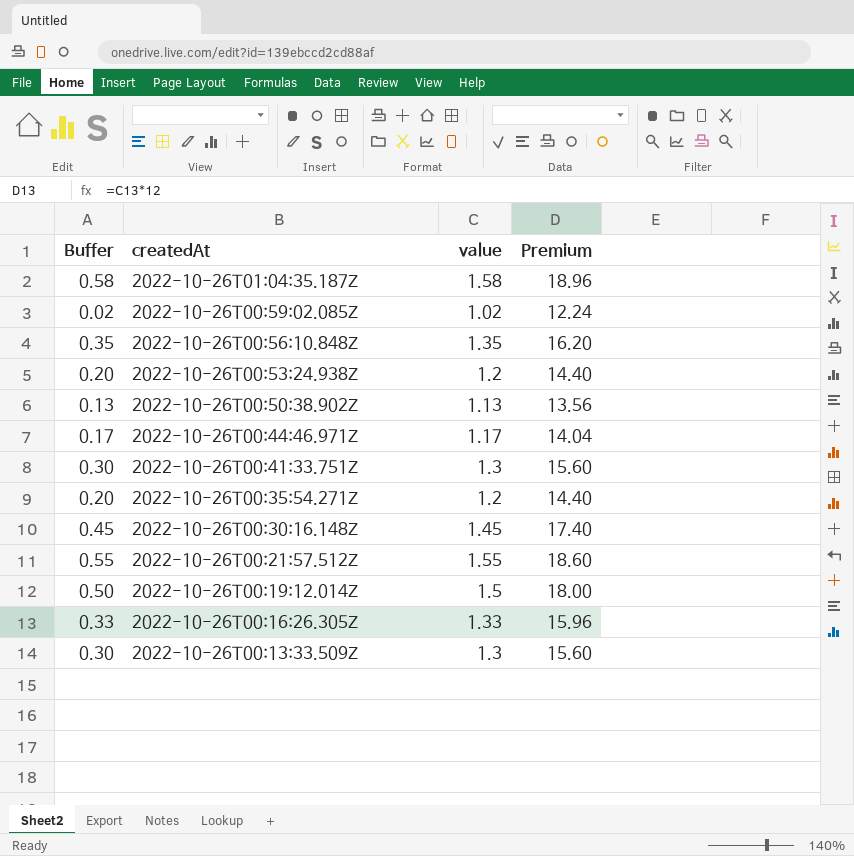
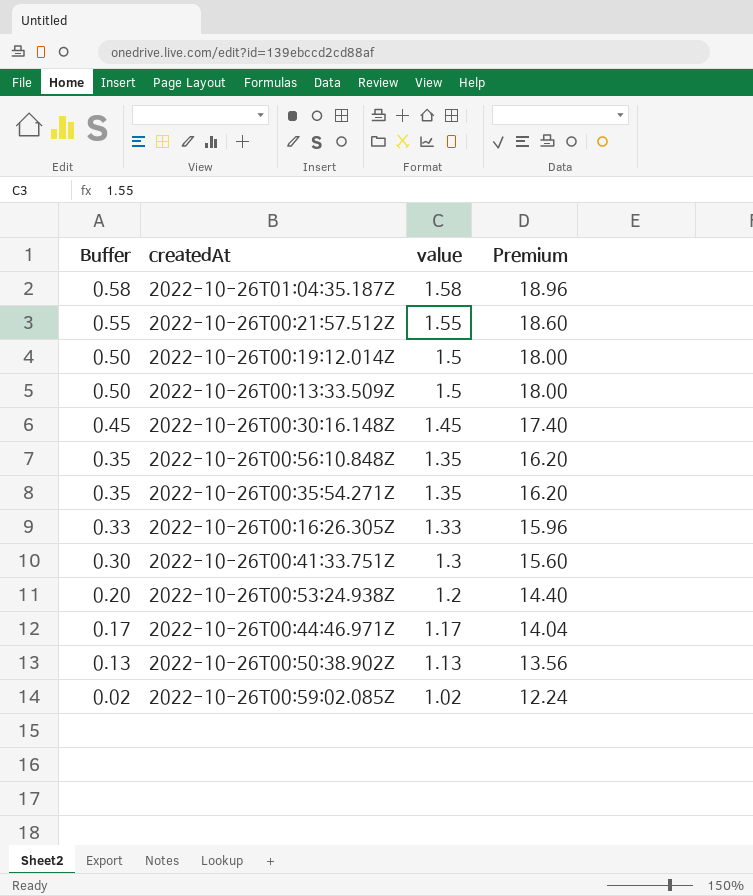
row order: createdAt descending -> Buffer descending
2022-10-26T00:13:33.509Z | Buffer: 0.30 -> 0.50
2022-10-26T00:13:33.509Z | value: 1.3 -> 1.5
2022-10-26T00:13:33.509Z | Premium: 15.60 -> 18.00
2022-10-26T00:35:54.271Z | Buffer: 0.20 -> 0.35
2022-10-26T00:35:54.271Z | value: 1.2 -> 1.35
2022-10-26T00:35:54.271Z | Premium: 14.40 -> 16.20

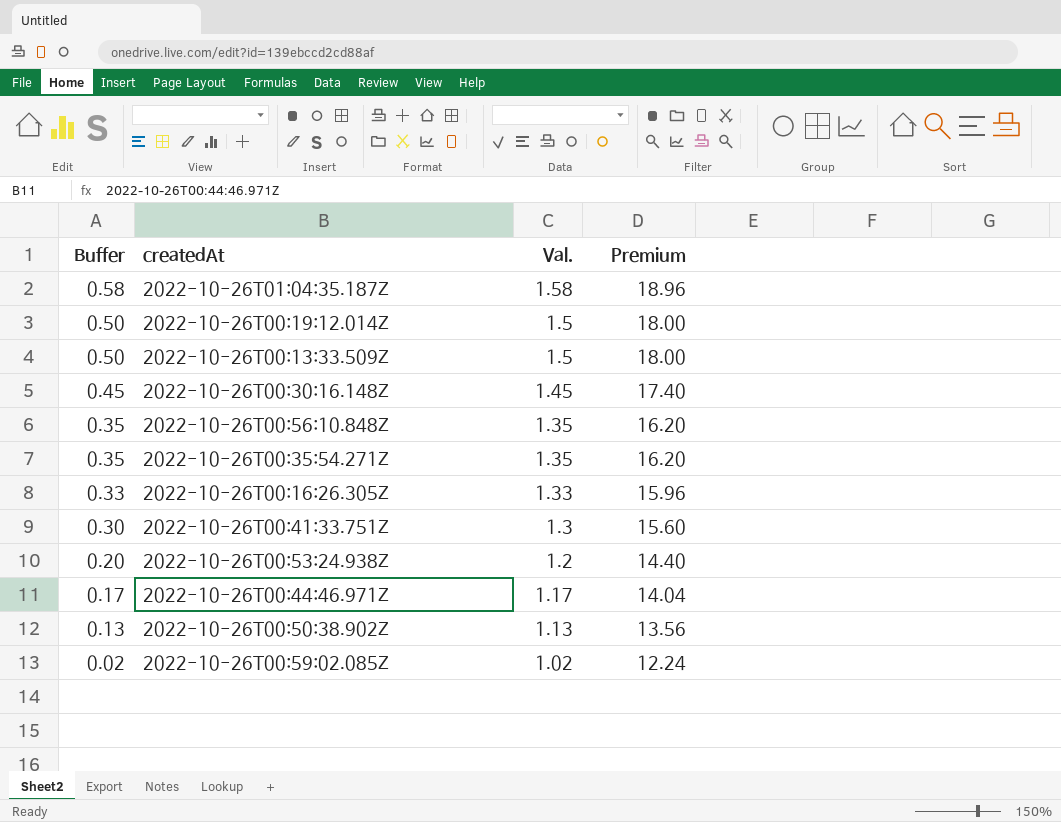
column name: value -> Val.
row 2022-10-26T00:21:57.512Z: 0.55 | 1.55 | 18.60 -> none

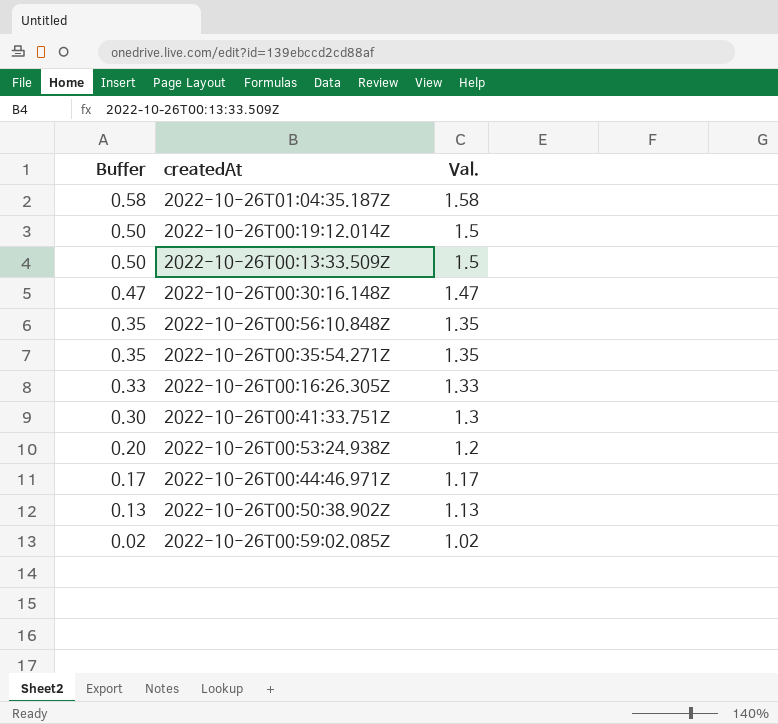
column Premium | formula: [Val.] * 12 -> none
2022-10-26T00:30:16.148Z | Buffer: 0.45 -> 0.47
2022-10-26T00:30:16.148Z | Val.: 1.45 -> 1.47

